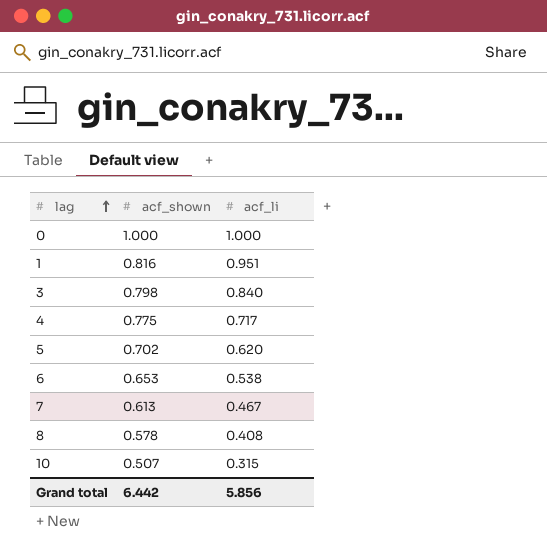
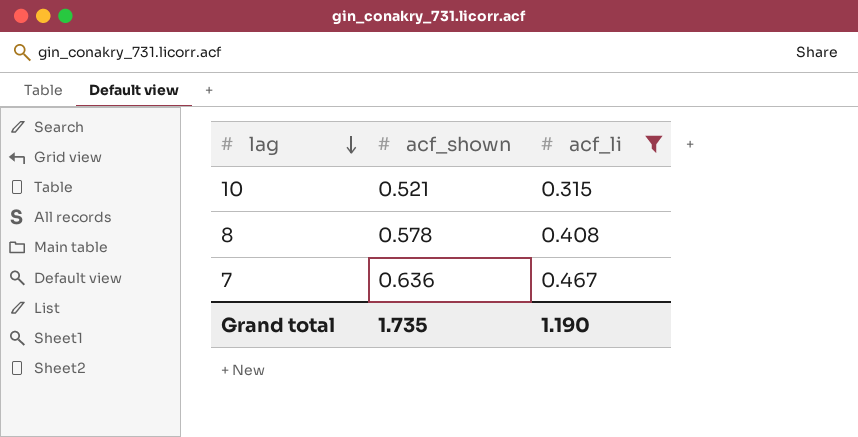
filter: none -> acf_li <= 0.467
row order: lag ascending -> lag descending
10 | acf_shown: 0.507 -> 0.521
7 | acf_shown: 0.613 -> 0.636
Grand total | acf_shown: 6.442 -> 1.735
Grand total | acf_li: 5.856 -> 1.190

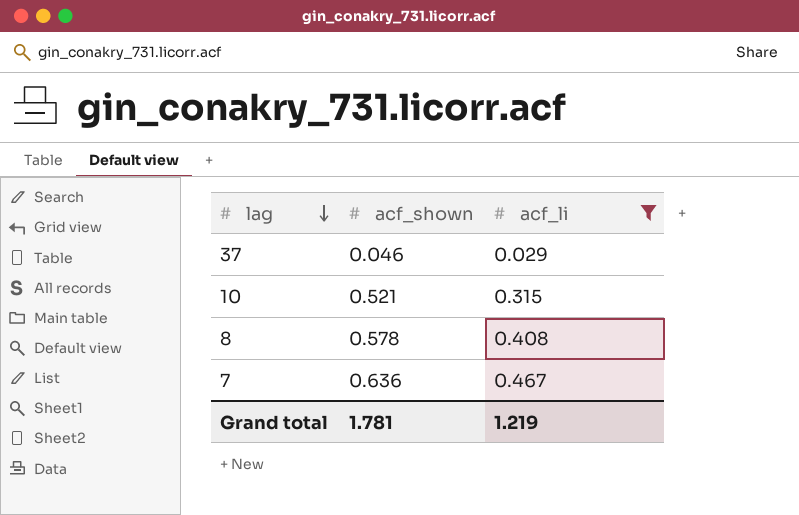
row 37: none -> 0.046 | 0.029
Grand total | acf_shown: 1.735 -> 1.781
Grand total | acf_li: 1.190 -> 1.219

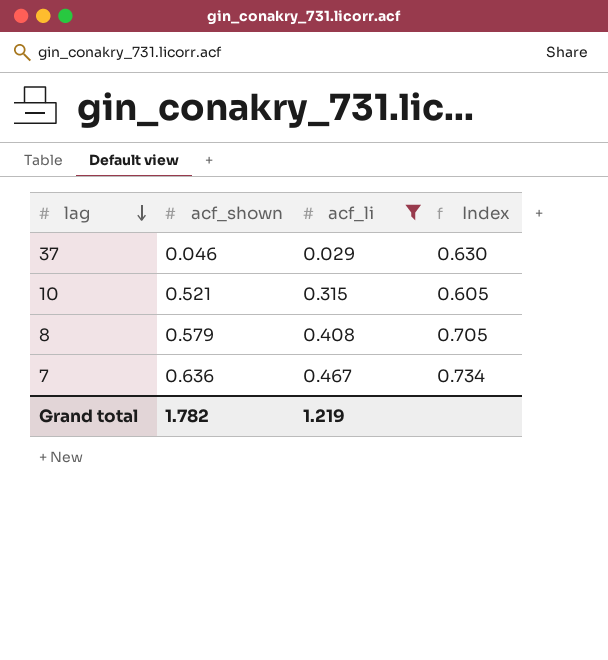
column Index | formula: none -> [acf_li] / [acf_shown]
8 | acf_shown: 0.578 -> 0.579
Grand total | acf_shown: 1.781 -> 1.782

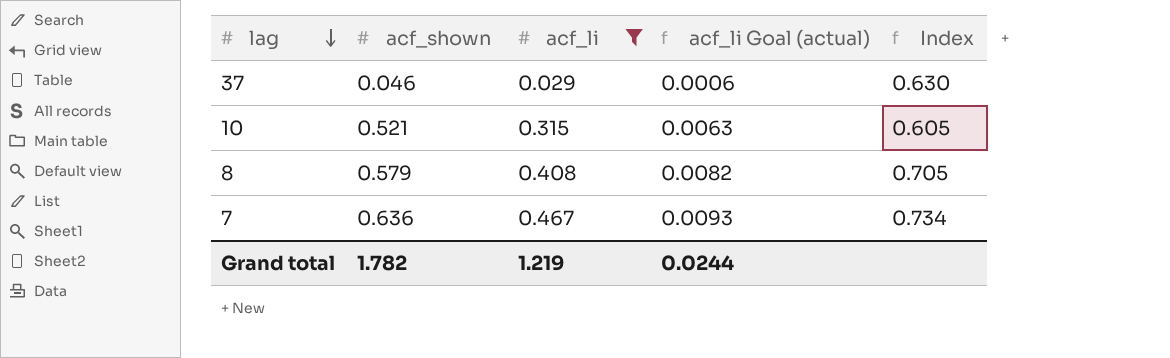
column acf_li Goal (actual) | formula: none -> [acf_li] * 0.02

